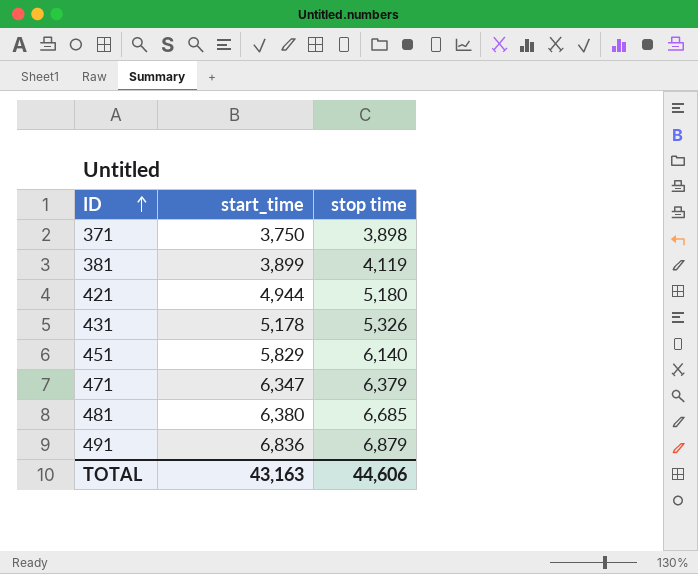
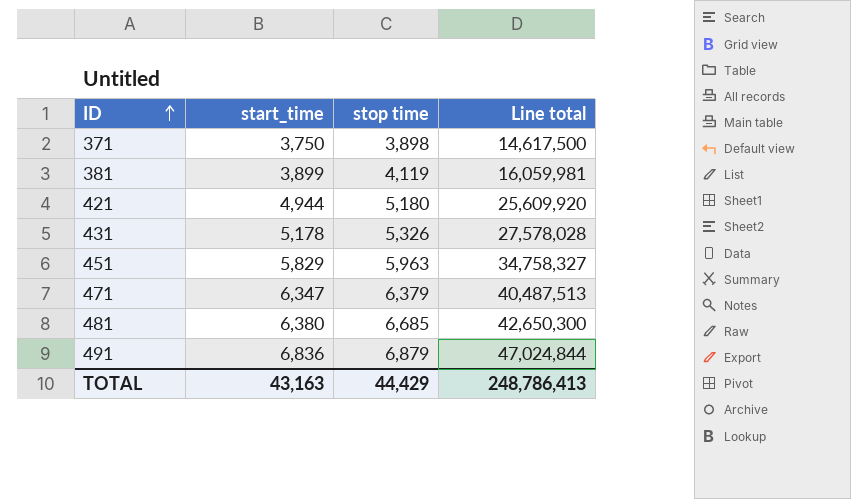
column Line total | formula: none -> [start_time] * [stop time]
451 | stop time: 6,140 -> 5,963
TOTAL | stop time: 44,606 -> 44,429

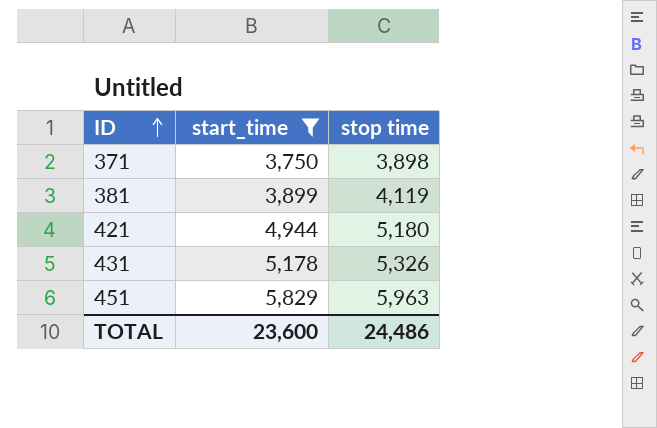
filter: none -> start_time <= 5,829
column Line total | formula: [start_time] * [stop time] -> none
TOTAL | start_time: 43,163 -> 23,600
TOTAL | stop time: 44,429 -> 24,486

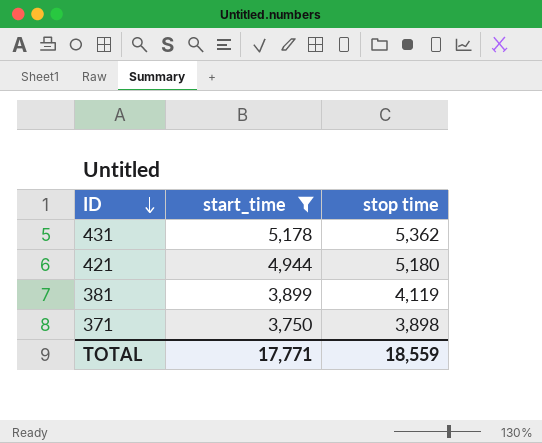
row order: ID ascending -> ID descending
row 451: 5,829 | 5,963 -> none
431 | stop time: 5,326 -> 5,362
TOTAL | start_time: 23,600 -> 17,771
TOTAL | stop time: 24,486 -> 18,559

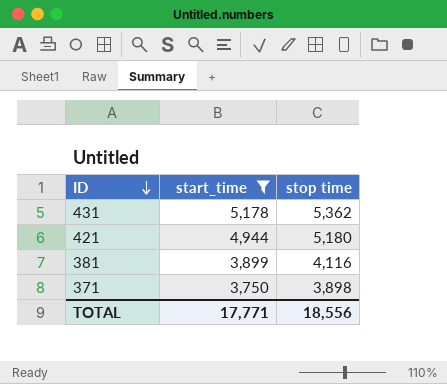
381 | stop time: 4,119 -> 4,116
TOTAL | stop time: 18,559 -> 18,556

